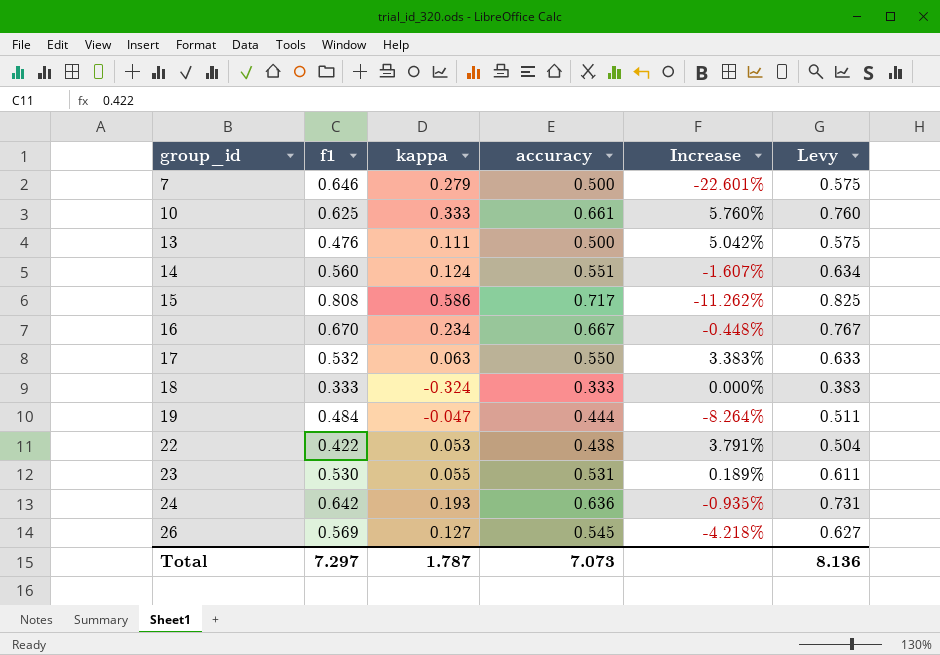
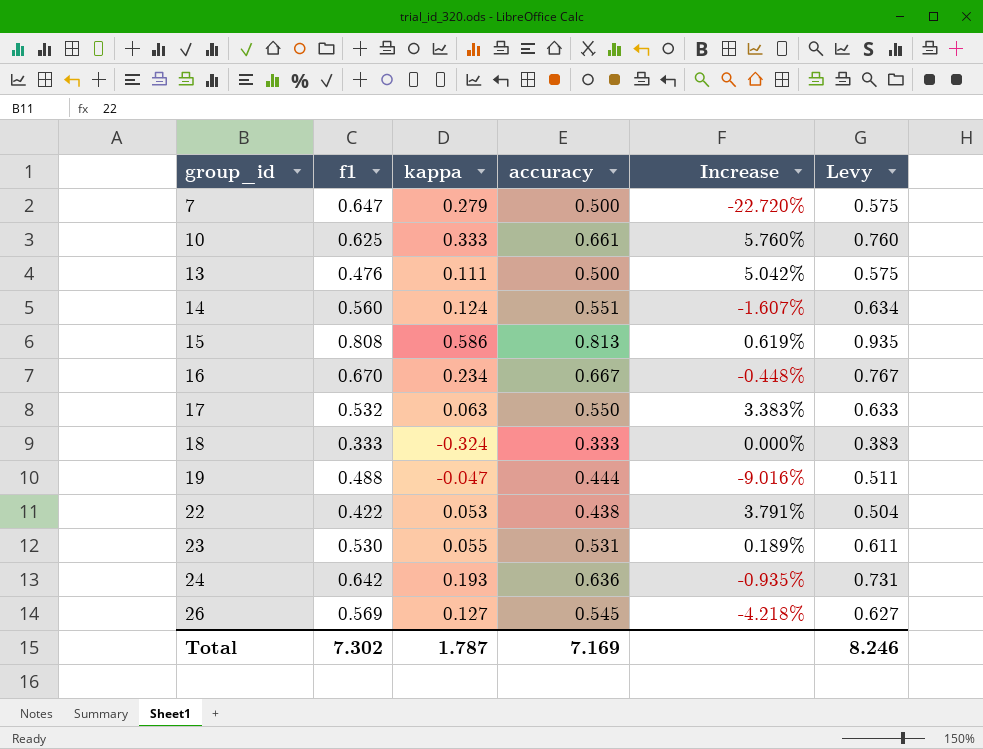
7 | f1: 0.646 -> 0.647
7 | Increase: -22.601% -> -22.720%
15 | accuracy: 0.717 -> 0.813
15 | Increase: -11.262% -> 0.619%
15 | Levy: 0.825 -> 0.935
19 | f1: 0.484 -> 0.488
19 | Increase: -8.264% -> -9.016%
Total | f1: 7.297 -> 7.302
Total | accuracy: 7.073 -> 7.169
Total | Levy: 8.136 -> 8.246

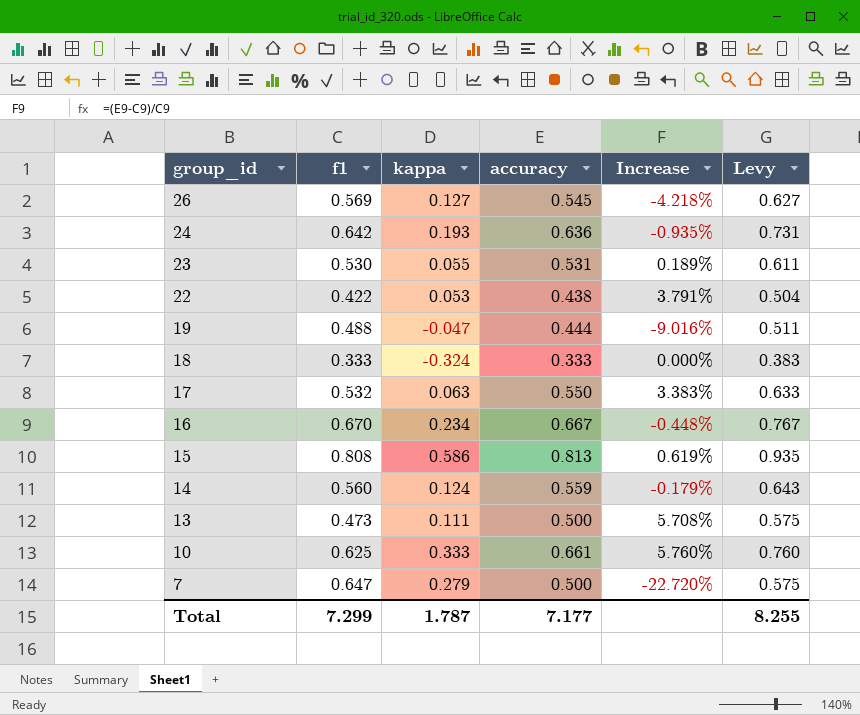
row order: group_id ascending -> group_id descending
14 | accuracy: 0.551 -> 0.559
14 | Increase: -1.607% -> -0.179%
14 | Levy: 0.634 -> 0.643
13 | f1: 0.476 -> 0.473
13 | Increase: 5.042% -> 5.708%
Total | f1: 7.302 -> 7.299
Total | accuracy: 7.169 -> 7.177
Total | Levy: 8.246 -> 8.255

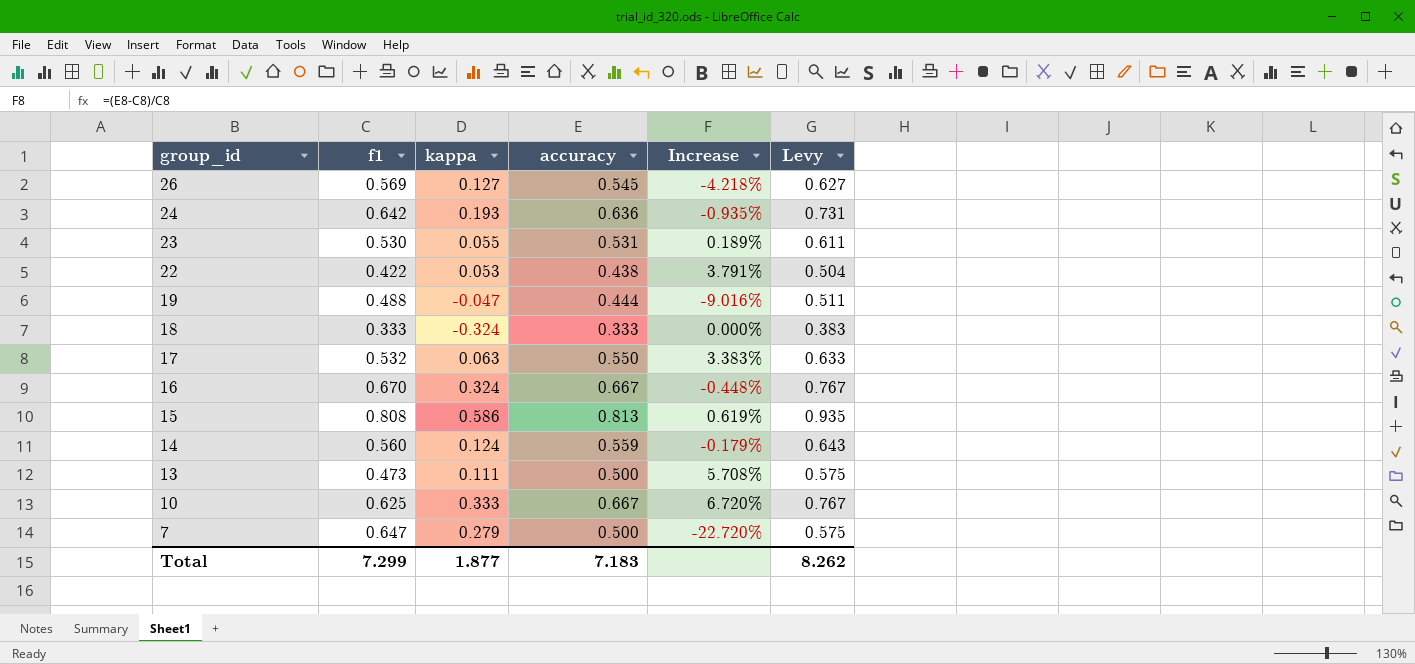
16 | kappa: 0.234 -> 0.324
10 | accuracy: 0.661 -> 0.667
10 | Increase: 5.760% -> 6.720%
10 | Levy: 0.760 -> 0.767
Total | kappa: 1.787 -> 1.877
Total | accuracy: 7.177 -> 7.183
Total | Levy: 8.255 -> 8.262

